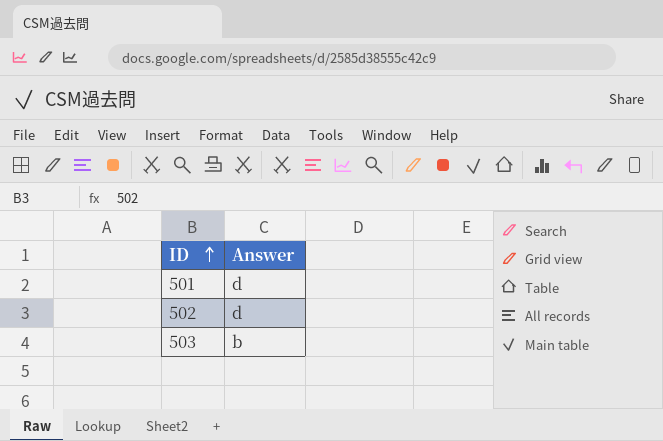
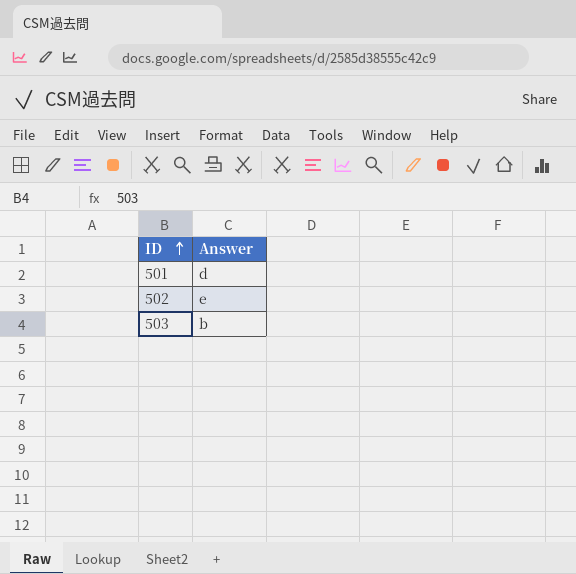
502 | Answer: d -> e

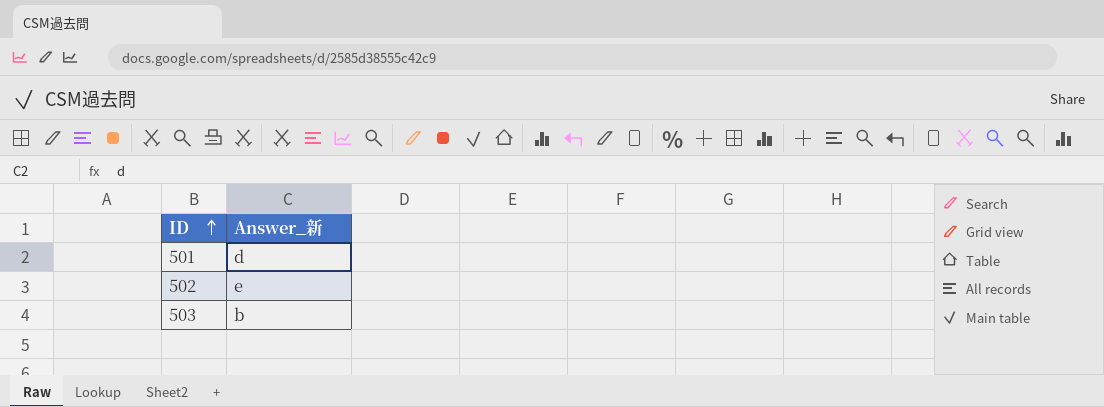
column name: Answer -> Answer_新

